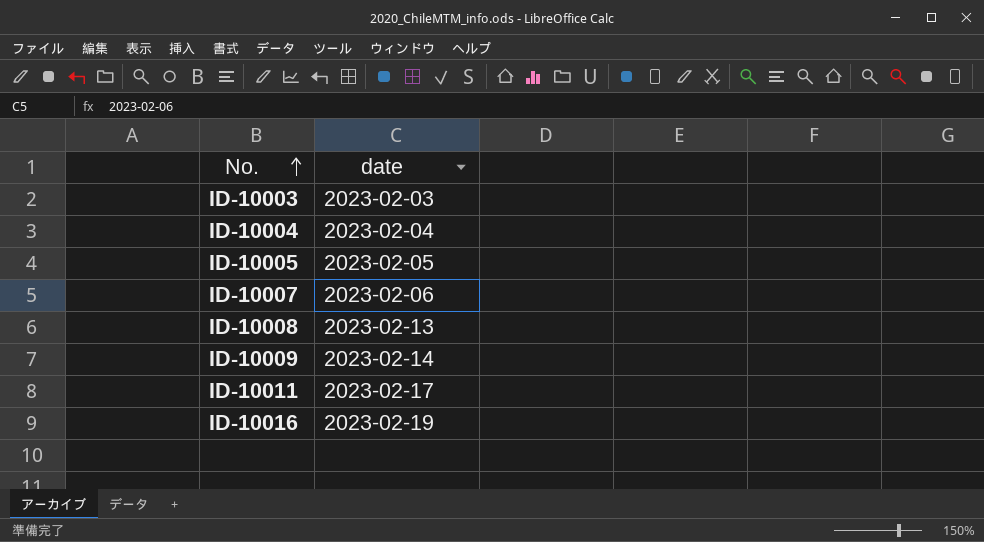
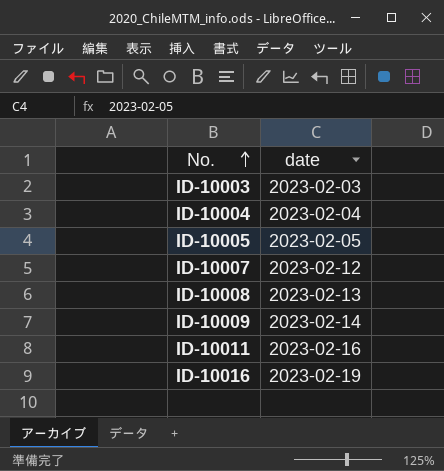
ID-10007 | date: 2023-02-06 -> 2023-02-12
ID-10011 | date: 2023-02-17 -> 2023-02-16

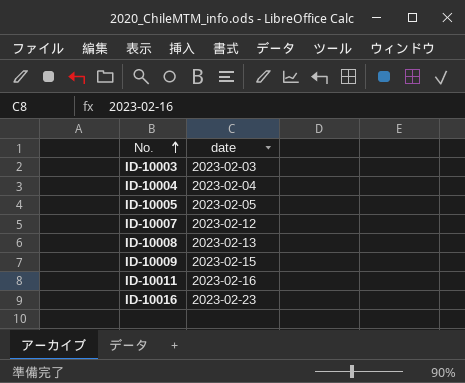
ID-10009 | date: 2023-02-14 -> 2023-02-15
ID-10016 | date: 2023-02-19 -> 2023-02-23

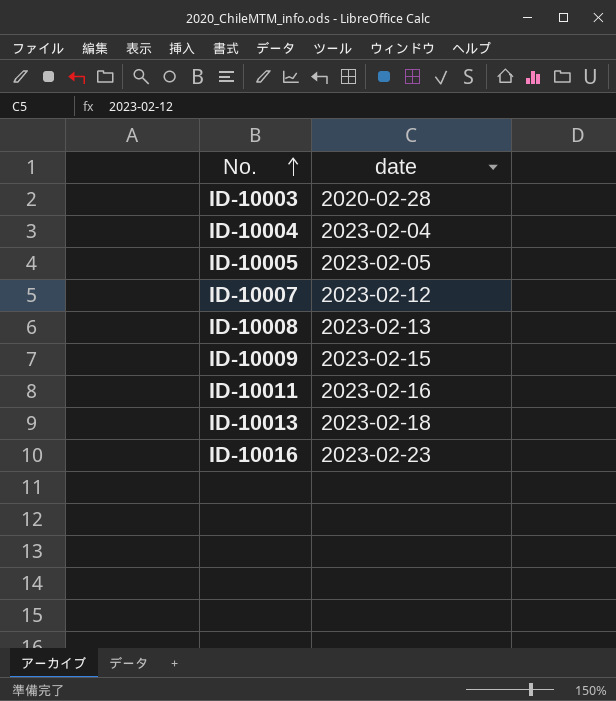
ID-10003 | date: 2023-02-03 -> 2020-02-28
row ID-10013: none -> 2023-02-18

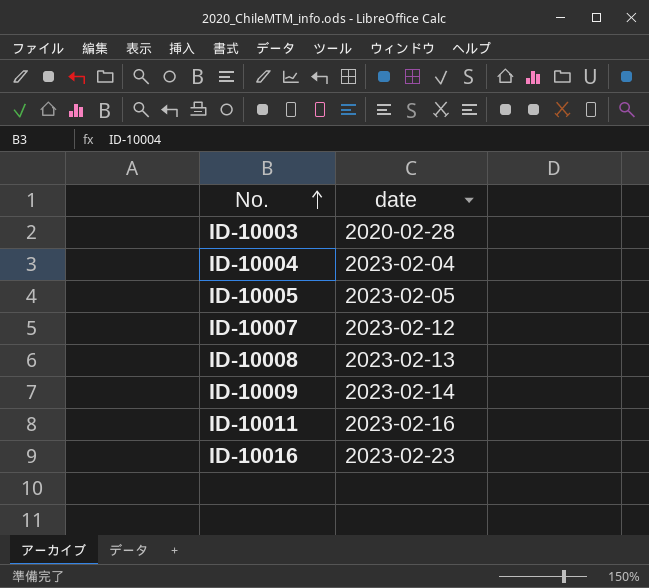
row ID-10013: 2023-02-18 -> none
ID-10009 | date: 2023-02-15 -> 2023-02-14

